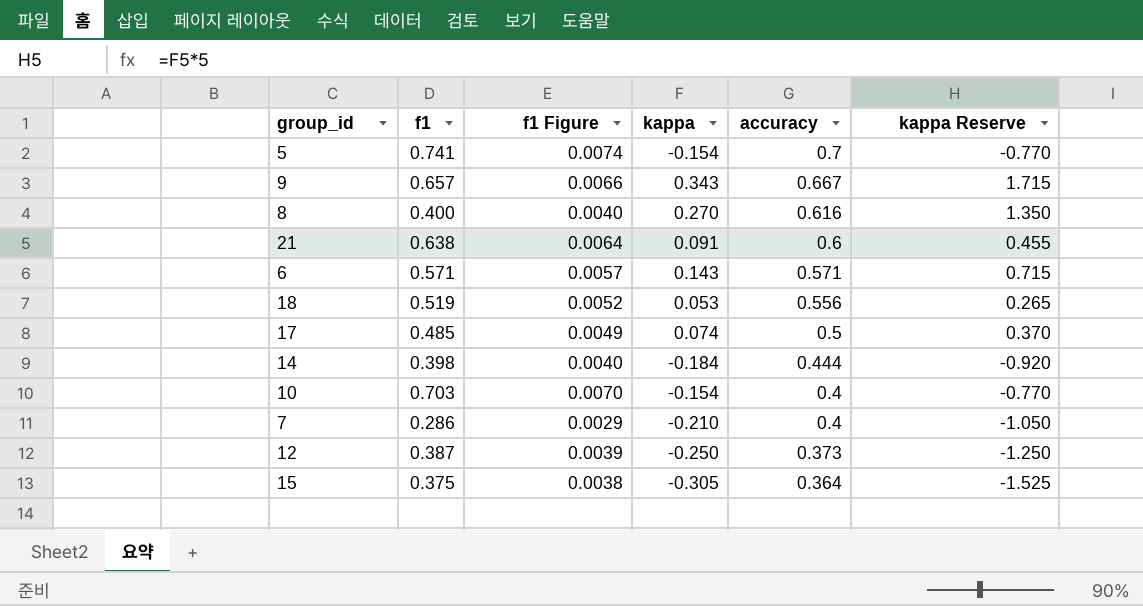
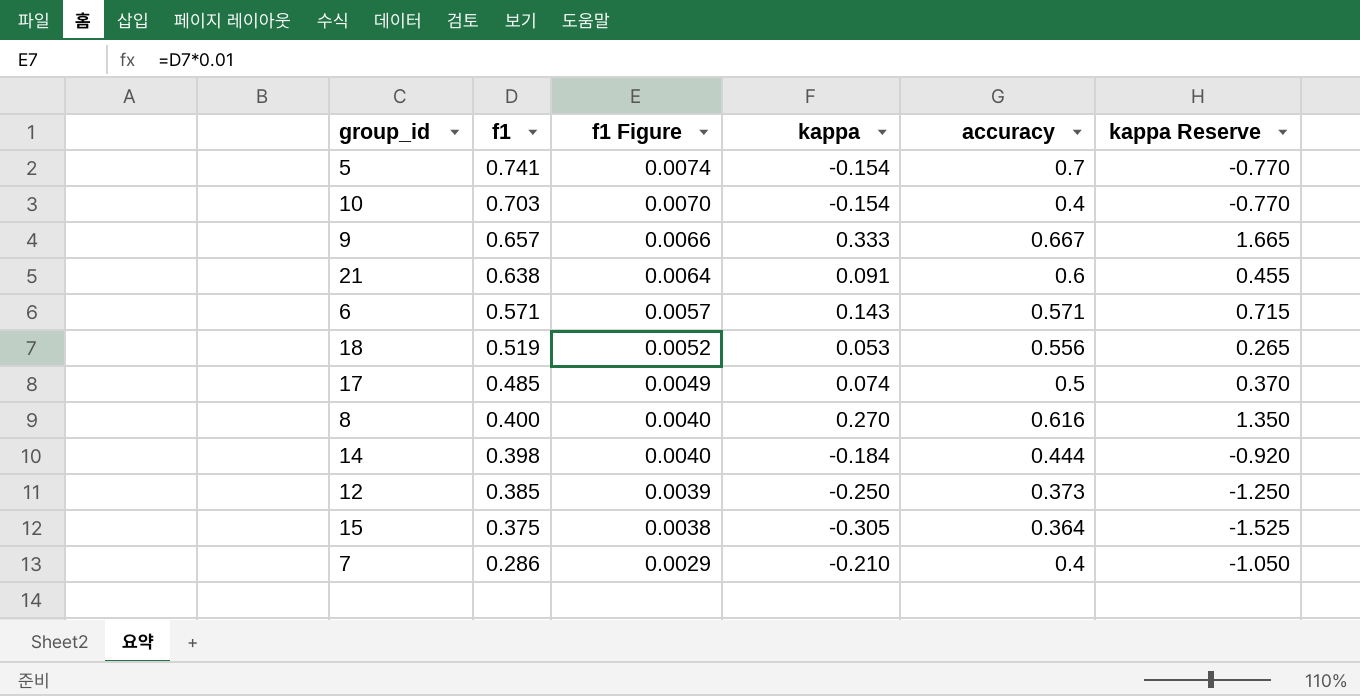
row order: accuracy descending -> f1 descending
9 | kappa: 0.343 -> 0.333
9 | kappa Reserve: 1.715 -> 1.665
12 | f1: 0.387 -> 0.385

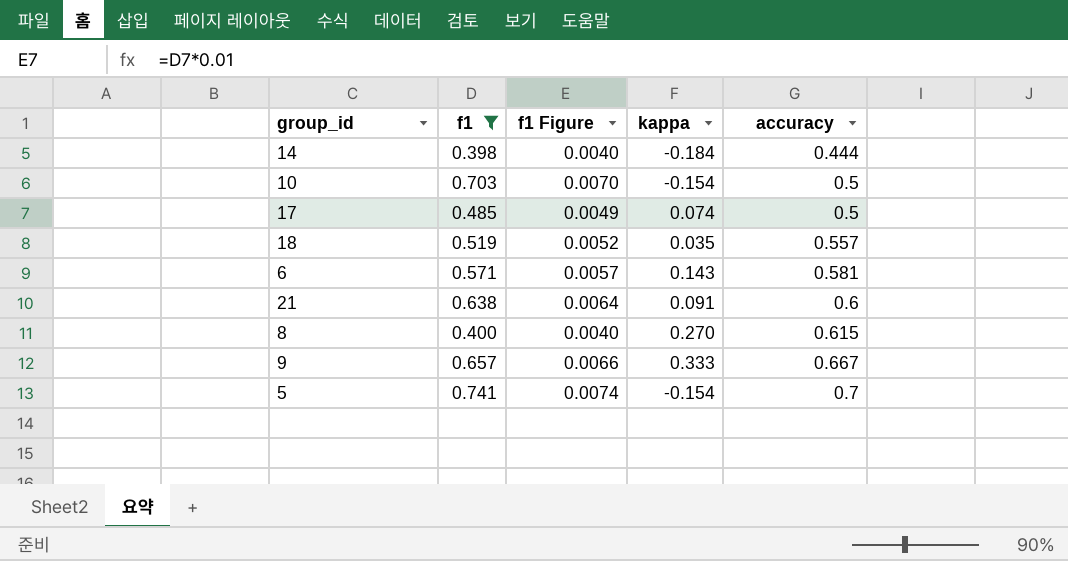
filter: none -> f1 >= 0.398
row order: f1 descending -> accuracy ascending
column kappa Reserve | formula: [kappa] * 5 -> none
10 | accuracy: 0.4 -> 0.5
18 | kappa: 0.053 -> 0.035
18 | accuracy: 0.556 -> 0.557
6 | accuracy: 0.571 -> 0.581
8 | accuracy: 0.616 -> 0.615

